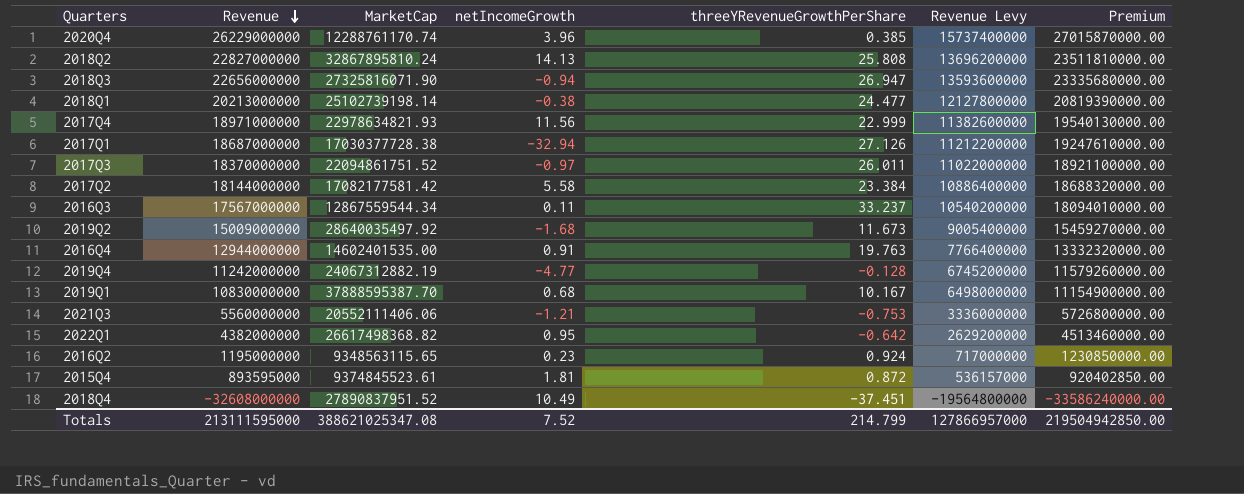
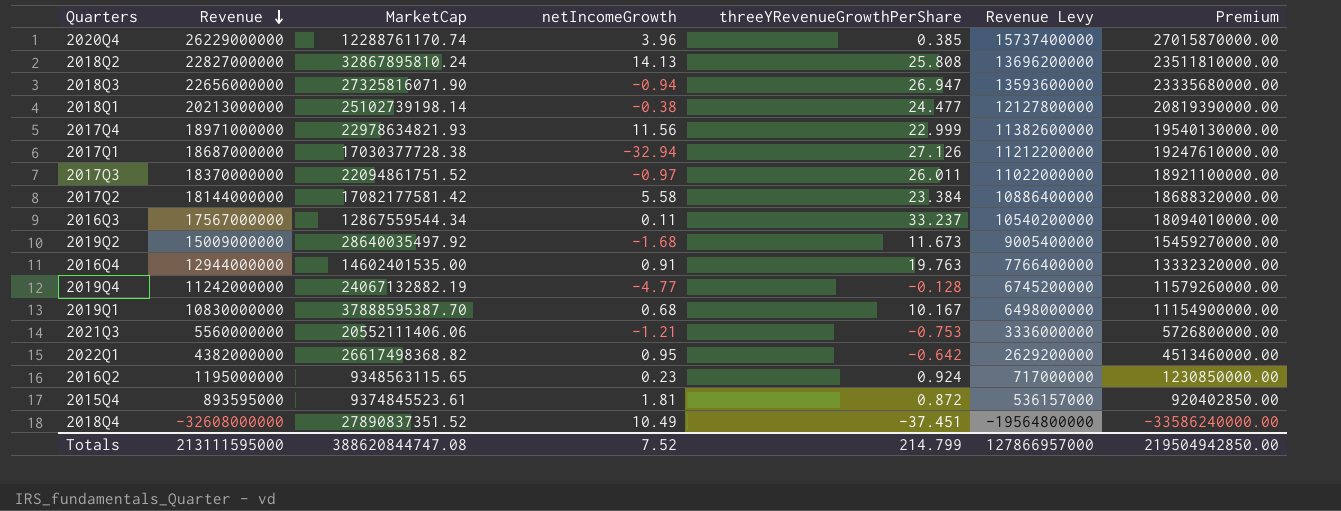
2019Q4 | MarketCap: 24067312882.19 -> 24067132882.19
2018Q4 | MarketCap: 27890837951.52 -> 27890837351.52
Totals | MarketCap: 388621025347.08 -> 388620844747.08

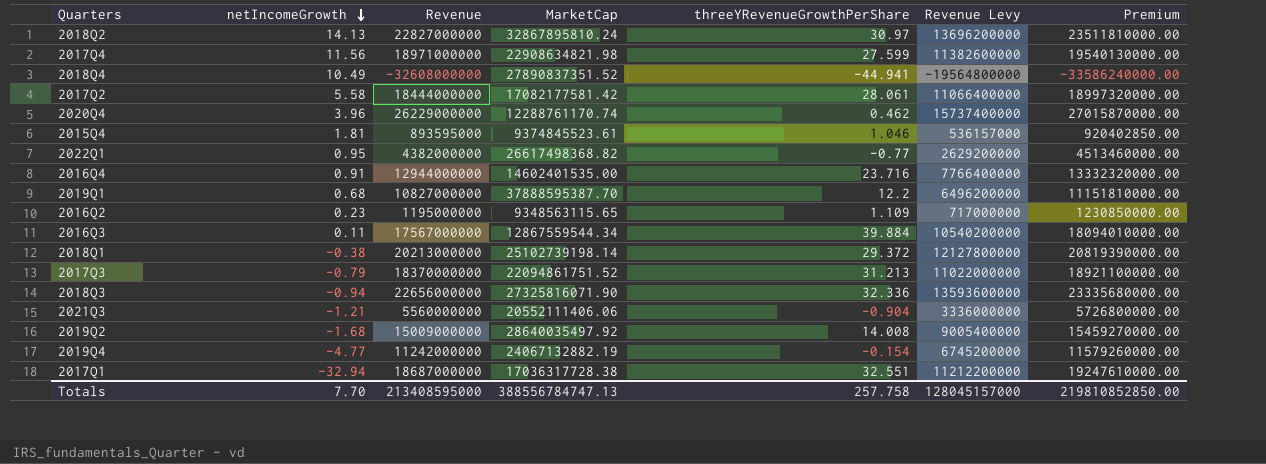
row order: Revenue descending -> netIncomeGrowth descending
column netIncomeGrowth | position: 4 -> 2
2018Q2 | threeYRevenueGrowthPerShare: 25.808 -> 30.97
2017Q4 | MarketCap: 22978634821.93 -> 22908634821.98
2017Q4 | threeYRevenueGrowthPerShare: 22.999 -> 27.599
2018Q4 | threeYRevenueGrowthPerShare: -37.451 -> -44.941
2017Q2 | Revenue: 18144000000 -> 18444000000
2017Q2 | threeYRevenueGrowthPerShare: 23.384 -> 28.061
2017Q2 | Revenue Levy: 10886400000 -> 11066400000
2017Q2 | Premium: 18688320000.00 -> 18997320000.00
2020Q4 | threeYRevenueGrowthPerShare: 0.385 -> 0.462
2015Q4 | threeYRevenueGrowthPerShare: 0.872 -> 1.046
2022Q1 | threeYRevenueGrowthPerShare: -0.642 -> -0.77
2016Q4 | threeYRevenueGrowthPerShare: 19.763 -> 23.716
2019Q1 | Revenue: 10830000000 -> 10827000000
2019Q1 | threeYRevenueGrowthPerShare: 10.167 -> 12.2
2019Q1 | Revenue Levy: 6498000000 -> 6496200000
2019Q1 | Premium: 11154900000.00 -> 11151810000.00
2016Q2 | threeYRevenueGrowthPerShare: 0.924 -> 1.109
2016Q3 | threeYRevenueGrowthPerShare: 33.237 -> 39.884
2018Q1 | threeYRevenueGrowthPerShare: 24.477 -> 29.372
2017Q3 | netIncomeGrowth: -0.97 -> -0.79
2017Q3 | threeYRevenueGrowthPerShare: 26.011 -> 31.213
2018Q3 | threeYRevenueGrowthPerShare: 26.947 -> 32.336
2021Q3 | threeYRevenueGrowthPerShare: -0.753 -> -0.904
2019Q2 | threeYRevenueGrowthPerShare: 11.673 -> 14.008
2019Q4 | threeYRevenueGrowthPerShare: -0.128 -> -0.154
2017Q1 | MarketCap: 17030377728.38 -> 17036317728.38
2017Q1 | threeYRevenueGrowthPerShare: 27.126 -> 32.551
Totals | netIncomeGrowth: 7.52 -> 7.70
Totals | Revenue: 213111595000 -> 213408595000
Totals | MarketCap: 388620844747.08 -> 388556784747.13
Totals | threeYRevenueGrowthPerShare: 214.799 -> 257.758
Totals | Revenue Levy: 127866957000 -> 128045157000
Totals | Premium: 219504942850.00 -> 219810852850.00

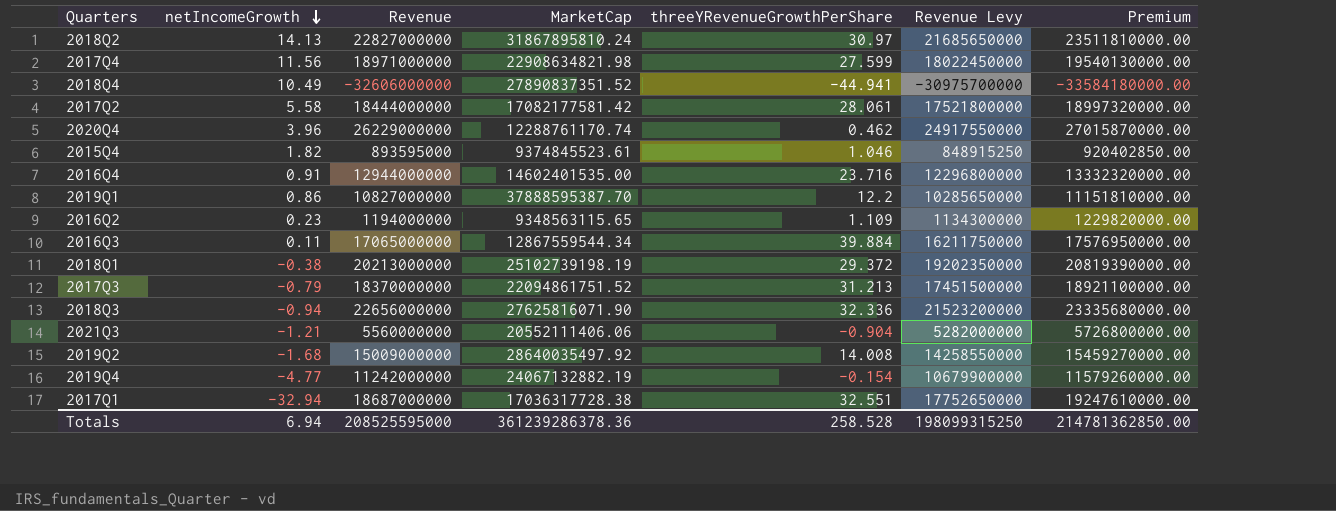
column Revenue Levy | formula: [Revenue] * 0.6 -> [Revenue] * 0.95
row 2022Q1: 0.95 | 4382000000 | 26617498368.82 | -0.77 | 2629200000 | 4513460000.00 -> none
2018Q2 | MarketCap: 32867895810.24 -> 31867895810.24
2018Q4 | Revenue: -32608000000 -> -32606000000
2018Q4 | Premium: -33586240000.00 -> -33584180000.00
2015Q4 | netIncomeGrowth: 1.81 -> 1.82
2019Q1 | netIncomeGrowth: 0.68 -> 0.86
2016Q2 | Revenue: 1195000000 -> 1194000000
2016Q2 | Premium: 1230850000.00 -> 1229820000.00
2016Q3 | Revenue: 17567000000 -> 17065000000
2016Q3 | Premium: 18094010000.00 -> 17576950000.00
2018Q1 | MarketCap: 25102739198.14 -> 25102739198.19
2018Q3 | MarketCap: 27325816071.90 -> 27625816071.90
Totals | netIncomeGrowth: 7.70 -> 6.94
Totals | Revenue: 213408595000 -> 208525595000
Totals | MarketCap: 388556784747.13 -> 361239286378.36
Totals | threeYRevenueGrowthPerShare: 257.758 -> 258.528
Totals | Revenue Levy: 128045157000 -> 198099315250
Totals | Premium: 219810852850.00 -> 214781362850.00

